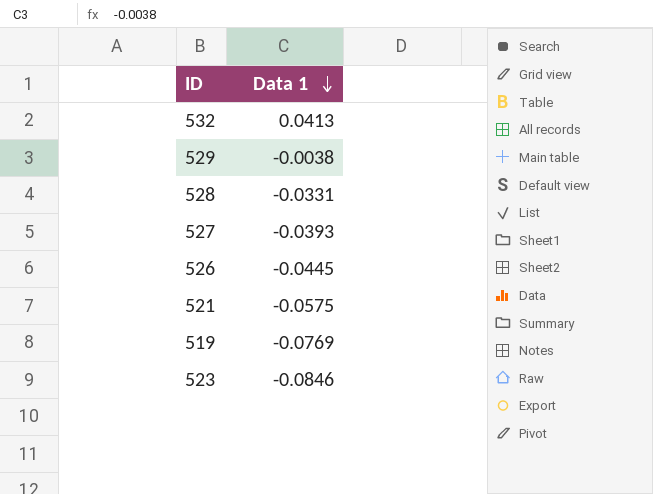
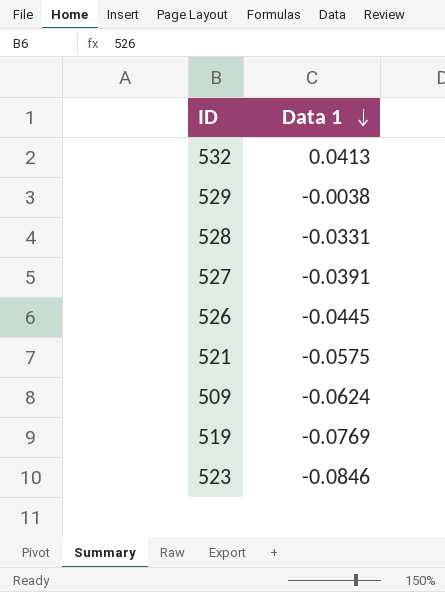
527 | Data 1: -0.0393 -> -0.0391
row 509: none -> -0.0624

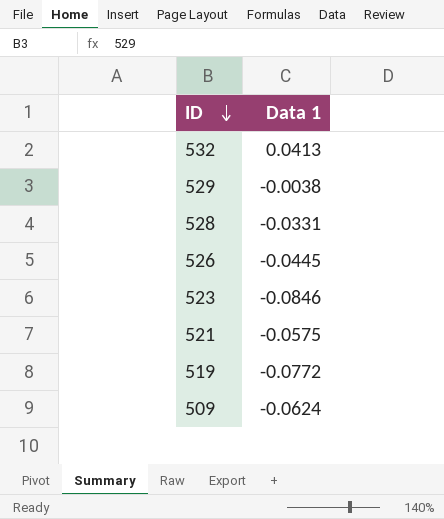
row order: Data 1 descending -> ID descending
row 527: -0.0391 -> none
519 | Data 1: -0.0769 -> -0.0772

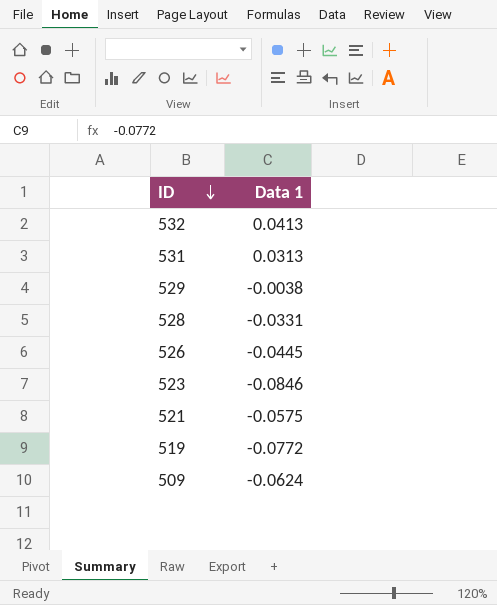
row 531: none -> 0.0313

